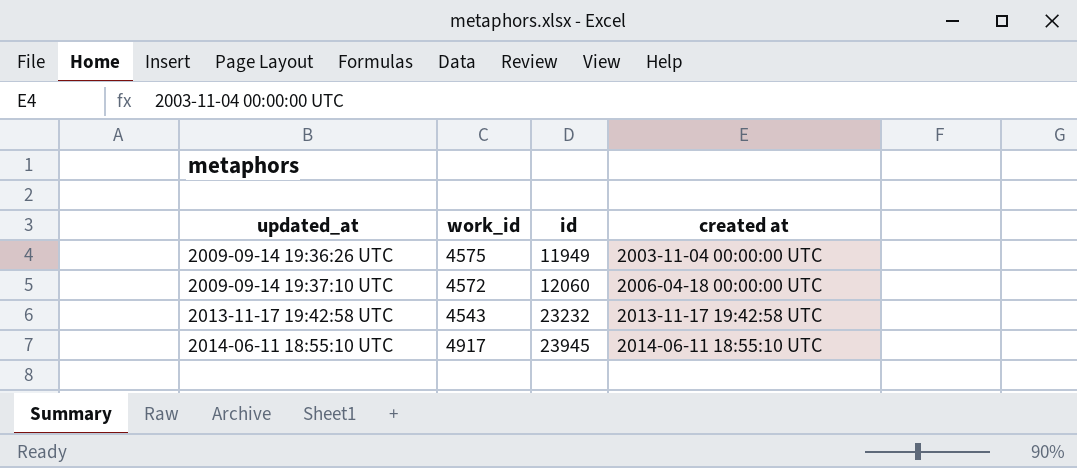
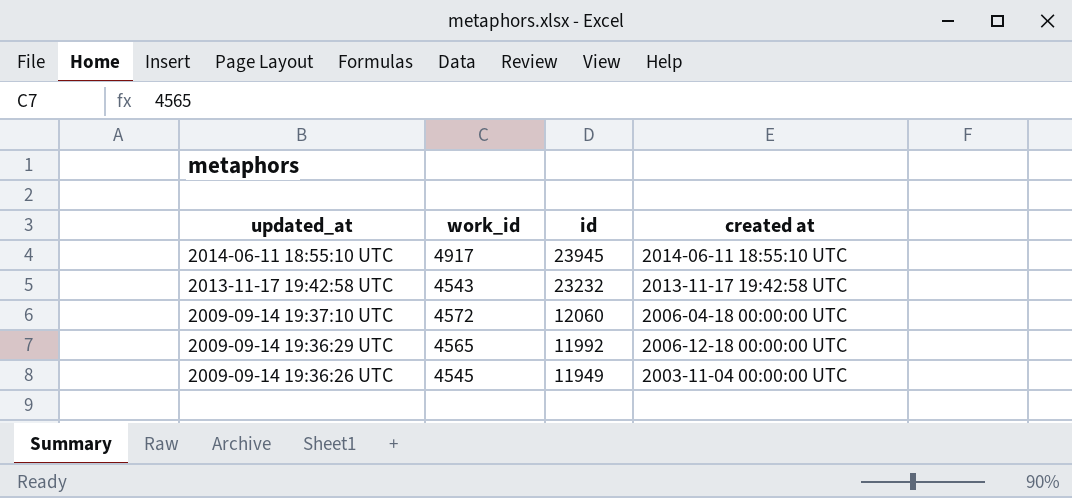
row order: updated_at ascending -> updated_at descending
row 2009-09-14 19:36:29 UTC: none -> 4565 | 11992 | 2006-12-18 00:00:00 UTC
2009-09-14 19:36:26 UTC | work_id: 4575 -> 4545

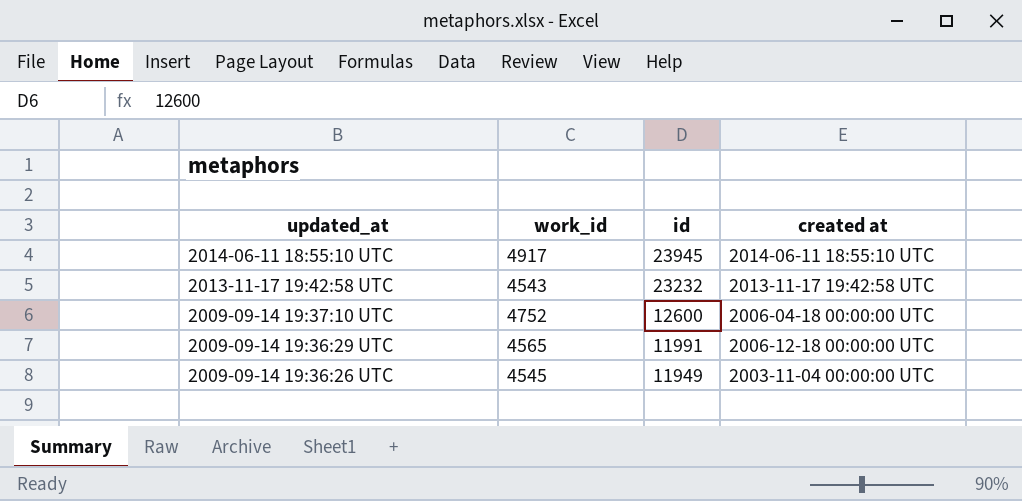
2009-09-14 19:37:10 UTC | work_id: 4572 -> 4752
2009-09-14 19:37:10 UTC | id: 12060 -> 12600
2009-09-14 19:36:29 UTC | id: 11992 -> 11991

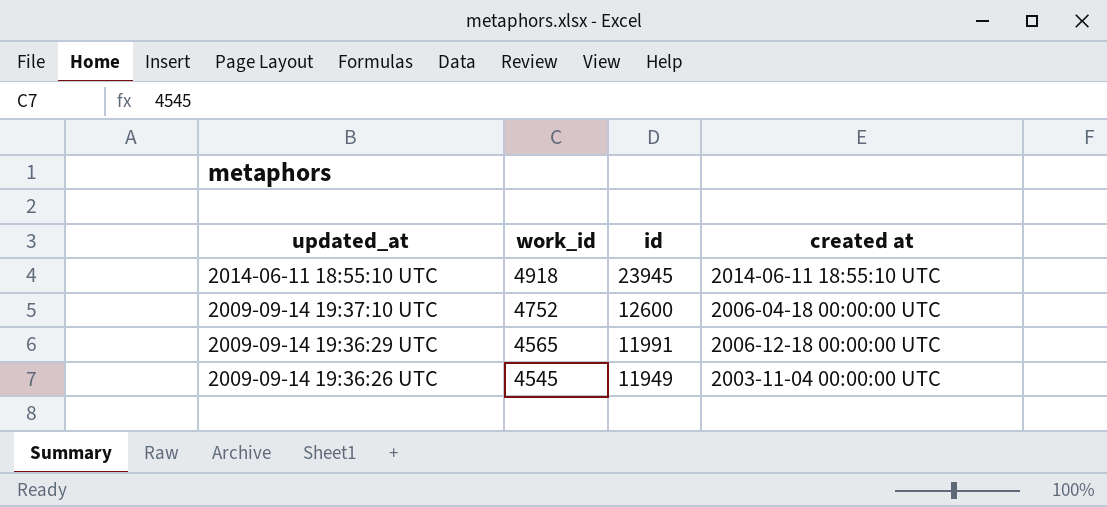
row 2013-11-17 19:42:58 UTC: 4543 | 23232 | 2013-11-17 19:42:58 UTC -> none
2014-06-11 18:55:10 UTC | work_id: 4917 -> 4918

